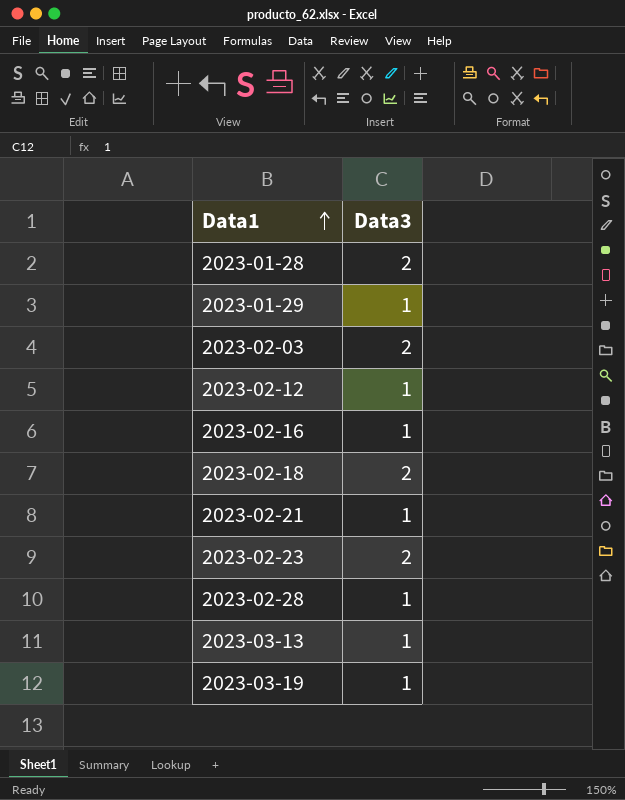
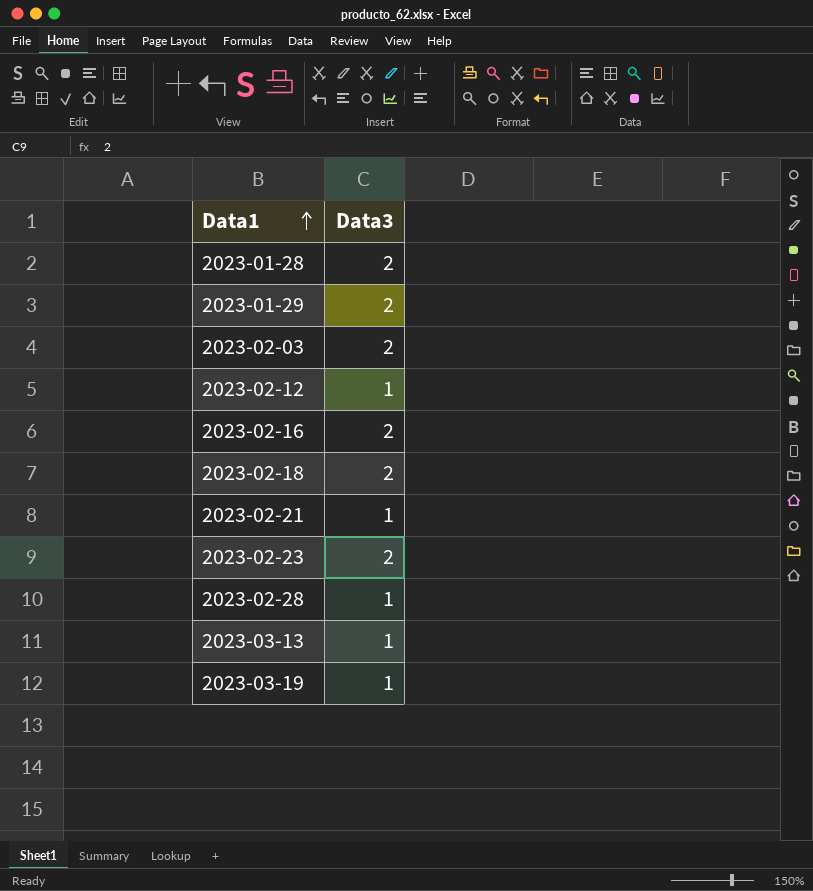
2023-01-29 | Data3: 1 -> 2
2023-02-16 | Data3: 1 -> 2

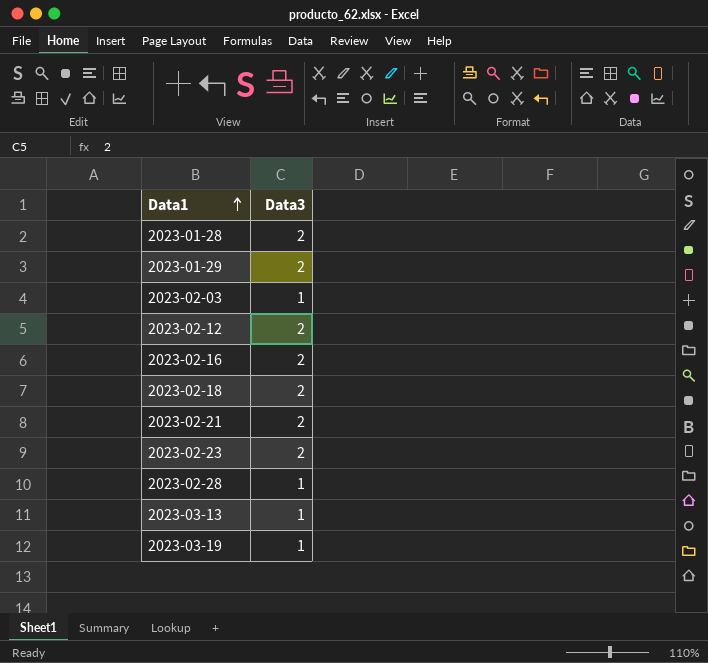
2023-02-03 | Data3: 2 -> 1
2023-02-12 | Data3: 1 -> 2
2023-02-21 | Data3: 1 -> 2

